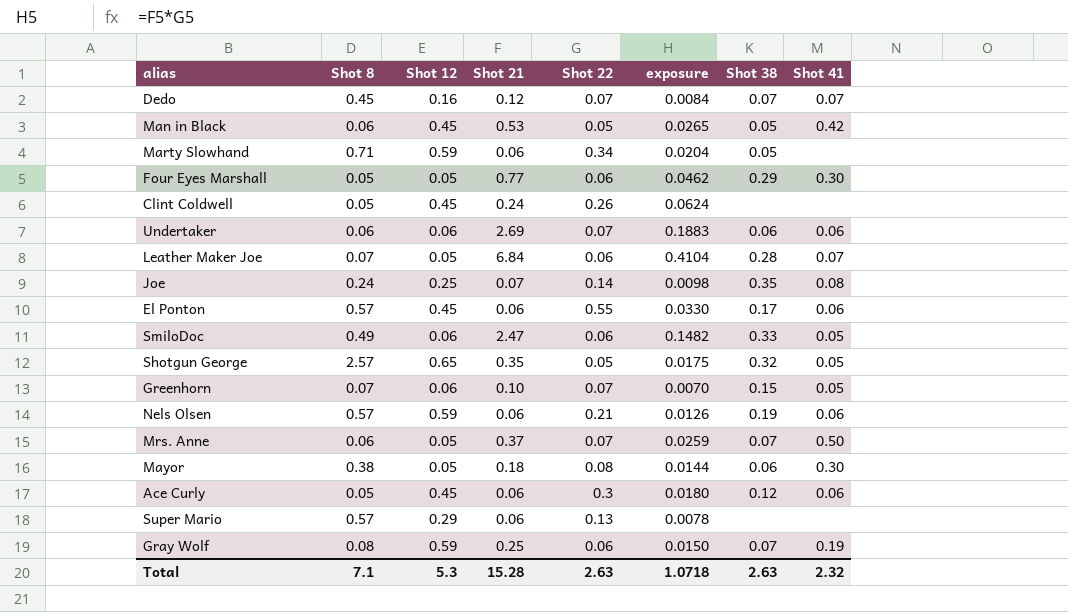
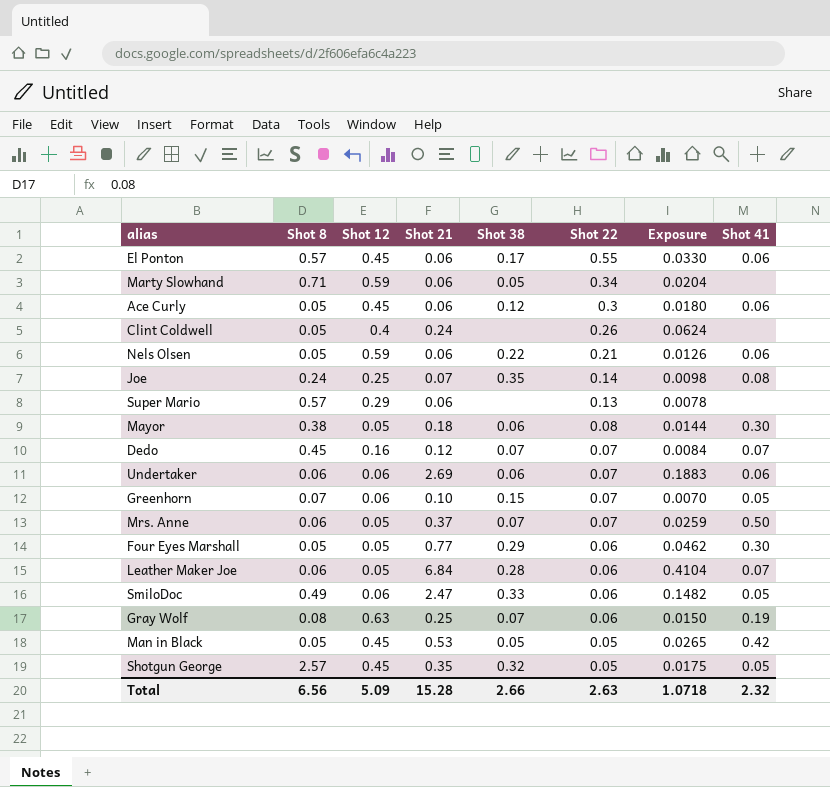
row order: none -> Shot 22 descending
column Shot 38 | position: 7 -> 5
column name: exposure -> Exposure
Clint Coldwell | Shot 12: 0.45 -> 0.4
Nels Olsen | Shot 8: 0.57 -> 0.05
Nels Olsen | Shot 38: 0.19 -> 0.22
Leather Maker Joe | Shot 8: 0.07 -> 0.06
Gray Wolf | Shot 12: 0.59 -> 0.63
Man in Black | Shot 8: 0.06 -> 0.05
Shotgun George | Shot 12: 0.65 -> 0.45
Total | Shot 8: 7.1 -> 6.56
Total | Shot 12: 5.3 -> 5.09
Total | Shot 38: 2.63 -> 2.66

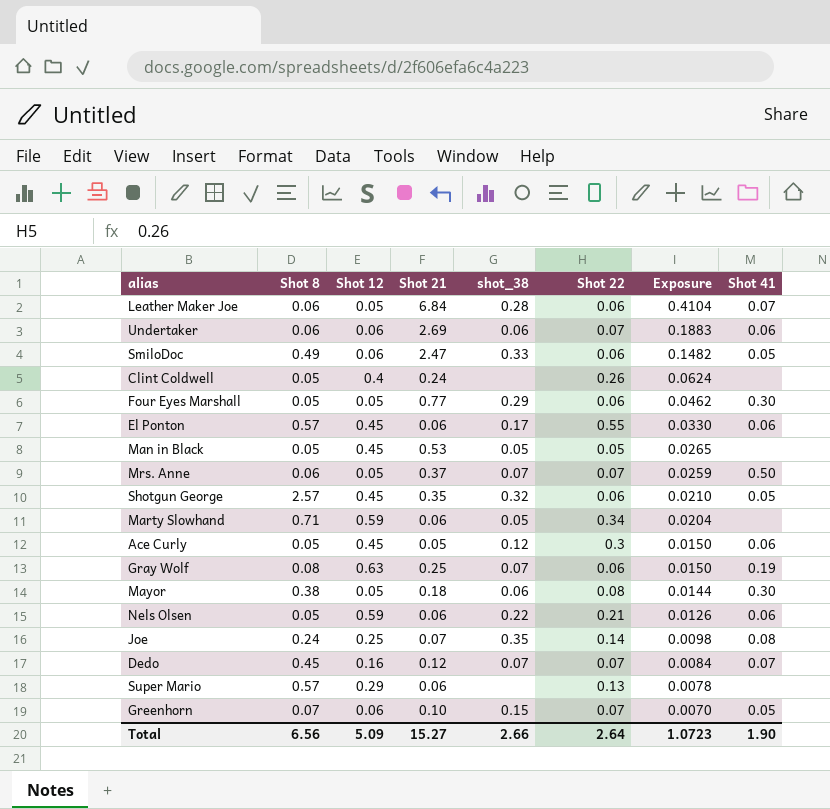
row order: Shot 22 descending -> Exposure descending
column name: Shot 38 -> shot_38
Man in Black | Shot 41: 0.42 -> none
Shotgun George | Shot 22: 0.05 -> 0.06
Shotgun George | Exposure: 0.0175 -> 0.0210
Ace Curly | Shot 21: 0.06 -> 0.05
Ace Curly | Exposure: 0.0180 -> 0.0150
Total | Shot 21: 15.28 -> 15.27
Total | Shot 22: 2.63 -> 2.64
Total | Exposure: 1.0718 -> 1.0723
Total | Shot 41: 2.32 -> 1.90

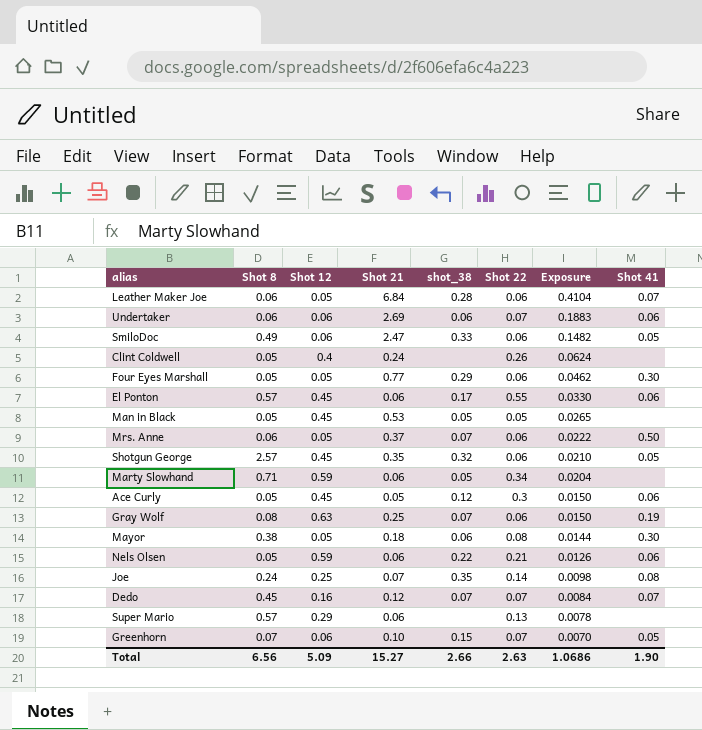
Mrs. Anne | Shot 22: 0.07 -> 0.06
Mrs. Anne | Exposure: 0.0259 -> 0.0222
Total | Shot 22: 2.64 -> 2.63
Total | Exposure: 1.0723 -> 1.0686

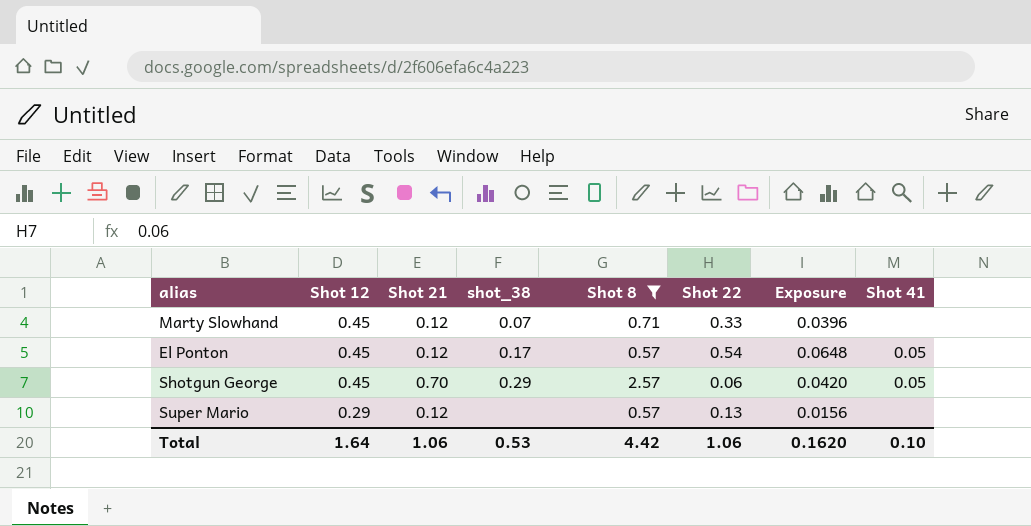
filter: none -> Shot 8 >= 0.57
row order: Exposure descending -> Shot 12 descending
column Shot 8 | position: 2 -> 5
Marty Slowhand | Shot 12: 0.59 -> 0.45
Marty Slowhand | Shot 21: 0.06 -> 0.12
Marty Slowhand | shot_38: 0.05 -> 0.07
Marty Slowhand | Shot 22: 0.34 -> 0.33
Marty Slowhand | Exposure: 0.0204 -> 0.0396
El Ponton | Shot 21: 0.06 -> 0.12
El Ponton | Shot 22: 0.55 -> 0.54
El Ponton | Exposure: 0.0330 -> 0.0648
El Ponton | Shot 41: 0.06 -> 0.05
Shotgun George | Shot 21: 0.35 -> 0.70
Shotgun George | shot_38: 0.32 -> 0.29
Shotgun George | Exposure: 0.0210 -> 0.0420
Super Mario | Shot 21: 0.06 -> 0.12
Super Mario | Exposure: 0.0078 -> 0.0156
Total | Shot 12: 5.09 -> 1.64
Total | Shot 21: 15.27 -> 1.06
Total | shot_38: 2.66 -> 0.53
Total | Shot 8: 6.56 -> 4.42
Total | Shot 22: 2.63 -> 1.06
Total | Exposure: 1.0686 -> 0.1620
Total | Shot 41: 1.90 -> 0.10

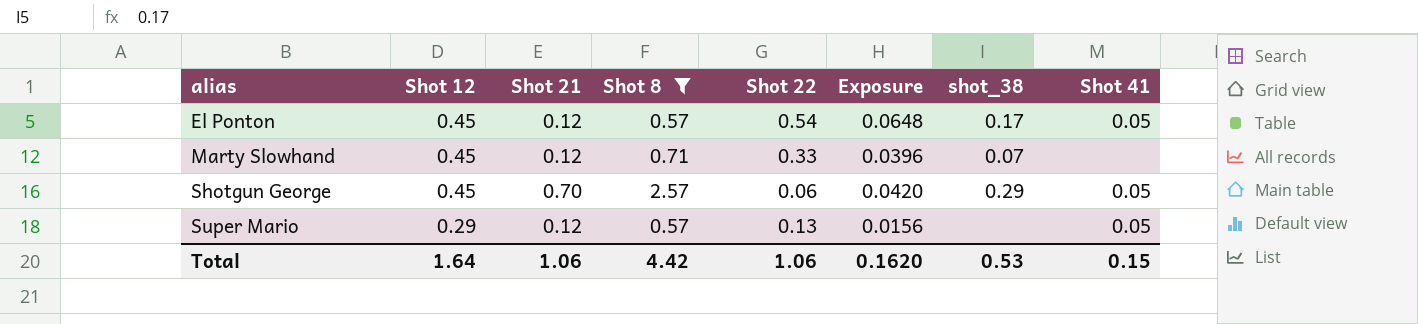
row order: Shot 12 descending -> alias ascending
column shot_38 | position: 4 -> 7
Super Mario | Shot 41: none -> 0.05
Total | Shot 41: 0.10 -> 0.15

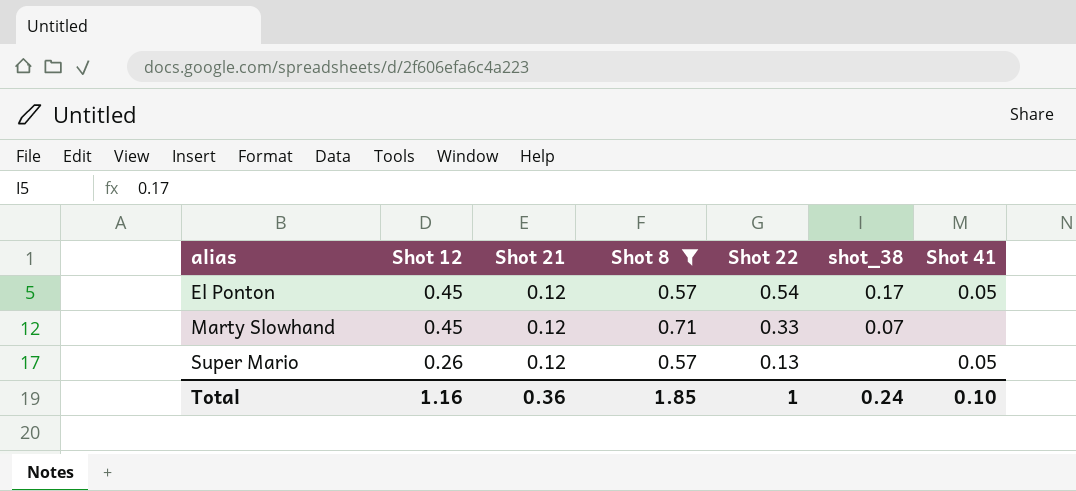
column Exposure | formula: [Shot 21] * [Shot 22] -> none
row Shotgun George: 0.45 | 0.70 | 2.57 | 0.06 | 0.0420 | 0.29 | 0.05 -> none
Super Mario | Shot 12: 0.29 -> 0.26
Total | Shot 12: 1.64 -> 1.16
Total | Shot 21: 1.06 -> 0.36
Total | Shot 8: 4.42 -> 1.85
Total | Shot 22: 1.06 -> 1
Total | shot_38: 0.53 -> 0.24
Total | Shot 41: 0.15 -> 0.10

